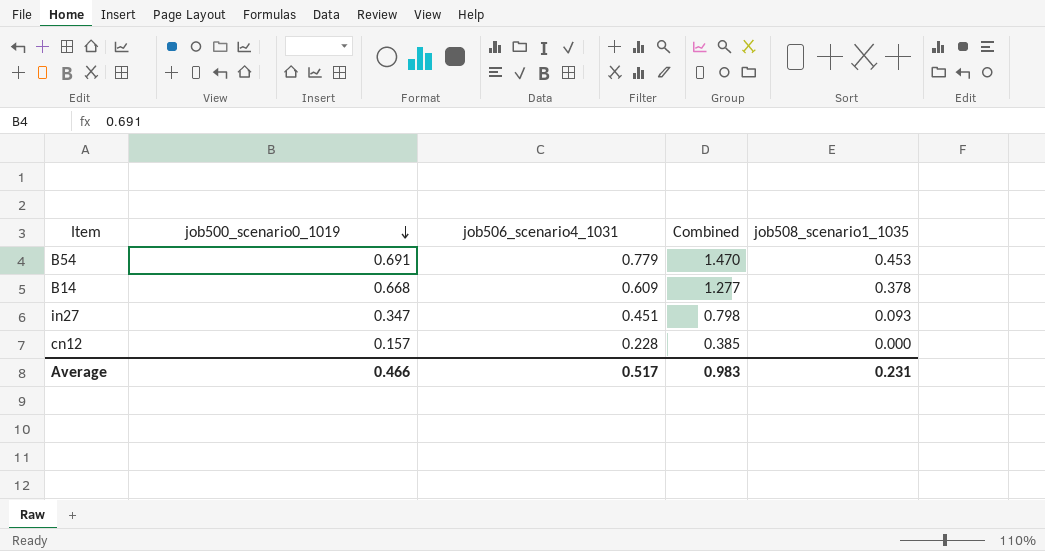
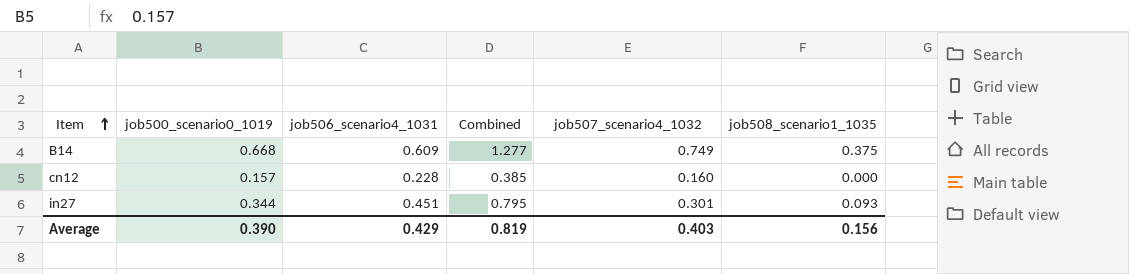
row order: job500_scenario0_1019 descending -> Item ascending
column job507_scenario4_1032 | position: none -> 5
row B54: 0.691 | 0.779 | 1.470 | 0.453 -> none
B14 | job508_scenario1_1035: 0.378 -> 0.375
in27 | job500_scenario0_1019: 0.347 -> 0.344
in27 | Combined: 0.798 -> 0.795
Average | job500_scenario0_1019: 0.466 -> 0.390
Average | job506_scenario4_1031: 0.517 -> 0.429
Average | Combined: 0.983 -> 0.819
Average | job508_scenario1_1035: 0.231 -> 0.156

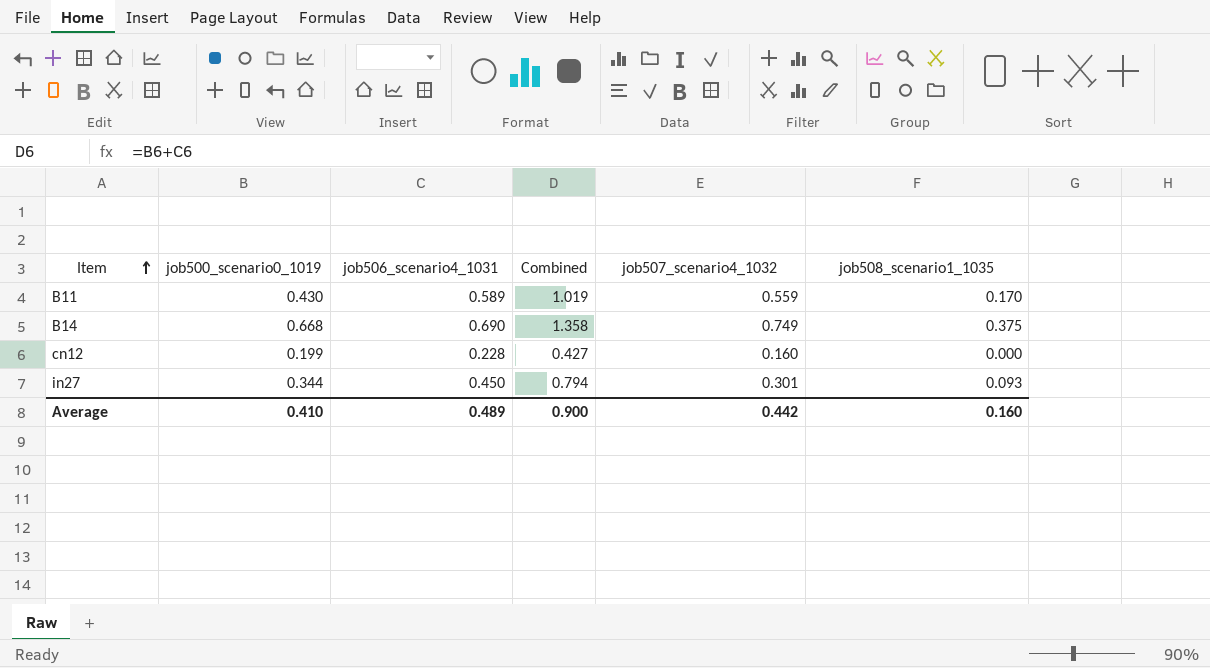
row B11: none -> 0.430 | 0.589 | 1.019 | 0.559 | 0.170
B14 | job506_scenario4_1031: 0.609 -> 0.690
B14 | Combined: 1.277 -> 1.358
cn12 | job500_scenario0_1019: 0.157 -> 0.199
cn12 | Combined: 0.385 -> 0.427
in27 | job506_scenario4_1031: 0.451 -> 0.450
in27 | Combined: 0.795 -> 0.794
Average | job500_scenario0_1019: 0.390 -> 0.410
Average | job506_scenario4_1031: 0.429 -> 0.489
Average | Combined: 0.819 -> 0.900
Average | job507_scenario4_1032: 0.403 -> 0.442
Average | job508_scenario1_1035: 0.156 -> 0.160

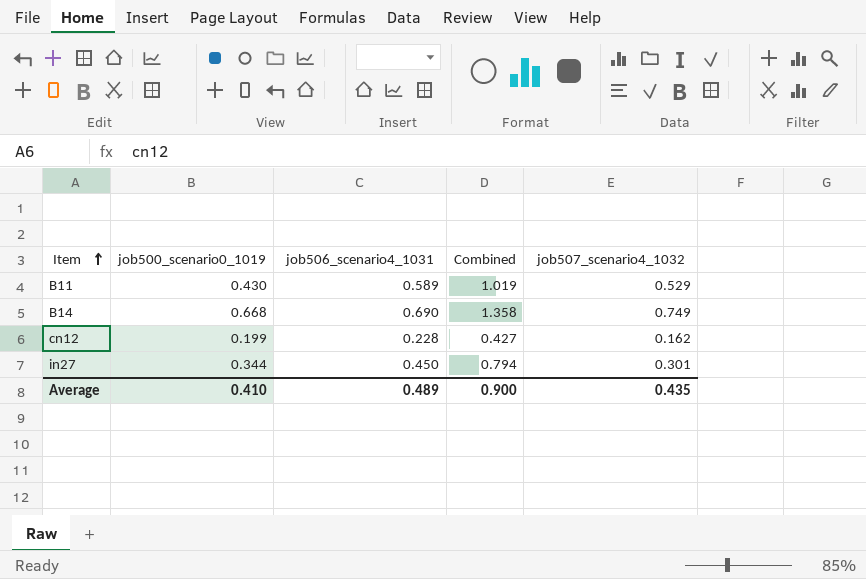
column job508_scenario1_1035 | position: 6 -> none
B11 | job507_scenario4_1032: 0.559 -> 0.529
cn12 | job507_scenario4_1032: 0.160 -> 0.162
Average | job507_scenario4_1032: 0.442 -> 0.435

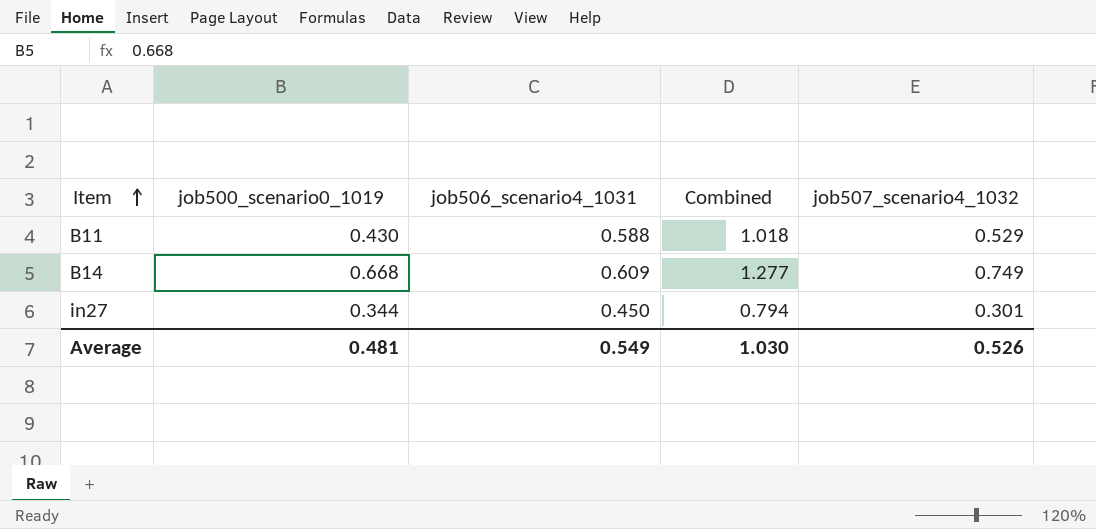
row cn12: 0.199 | 0.228 | 0.427 | 0.162 -> none
B11 | job506_scenario4_1031: 0.589 -> 0.588
B11 | Combined: 1.019 -> 1.018
B14 | job506_scenario4_1031: 0.690 -> 0.609
B14 | Combined: 1.358 -> 1.277
Average | job500_scenario0_1019: 0.410 -> 0.481
Average | job506_scenario4_1031: 0.489 -> 0.549
Average | Combined: 0.900 -> 1.030
Average | job507_scenario4_1032: 0.435 -> 0.526

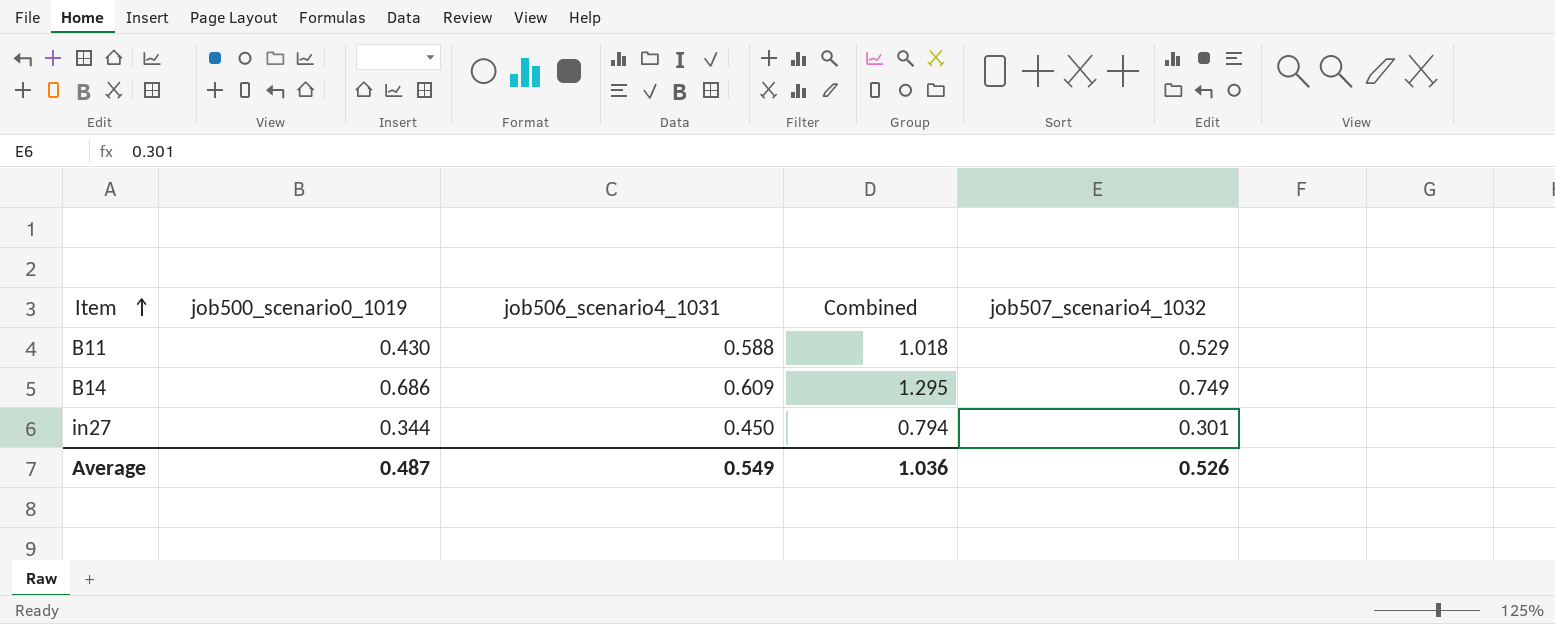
B14 | job500_scenario0_1019: 0.668 -> 0.686
B14 | Combined: 1.277 -> 1.295
Average | job500_scenario0_1019: 0.481 -> 0.487
Average | Combined: 1.030 -> 1.036

